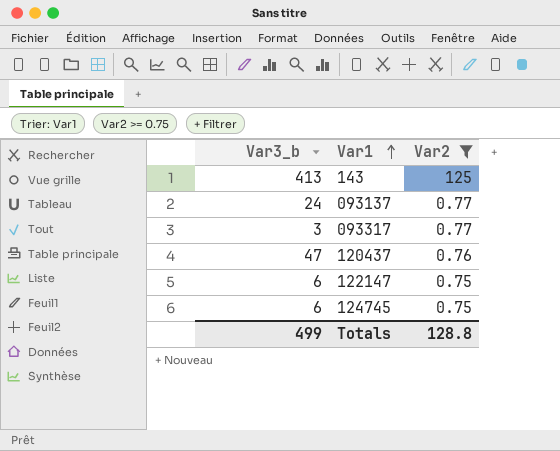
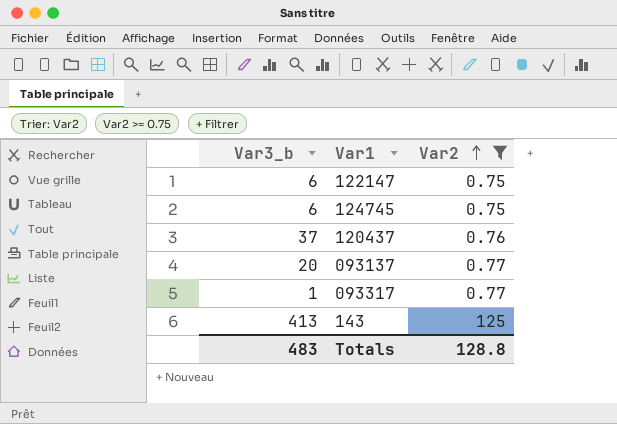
row order: Var1 ascending -> Var2 ascending
120437 | Var3_b: 47 -> 37
093137 | Var3_b: 24 -> 20
093317 | Var3_b: 3 -> 1
Totals | Var3_b: 499 -> 483

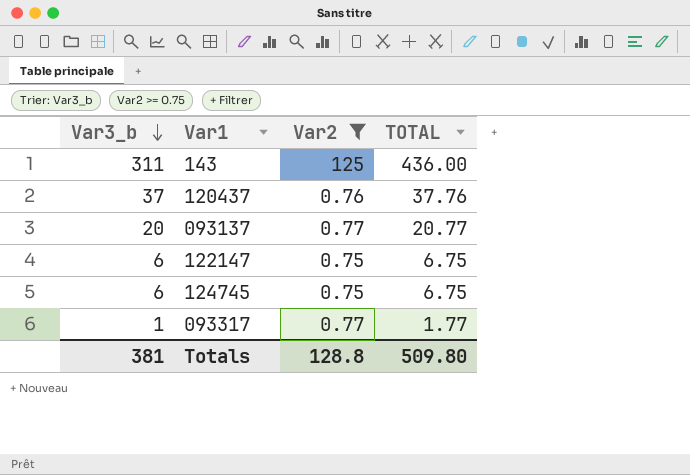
row order: Var2 ascending -> Var3_b descending
column TOTAL | formula: none -> [Var3_b] + [Var2]
143 | Var3_b: 413 -> 311
Totals | Var3_b: 483 -> 381

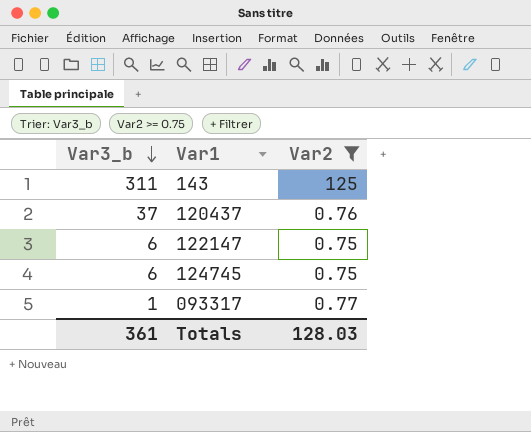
column TOTAL | formula: [Var3_b] + [Var2] -> none
row 093137: 20 | 0.77 | 20.77 -> none
Totals | Var3_b: 381 -> 361
Totals | Var2: 128.8 -> 128.03

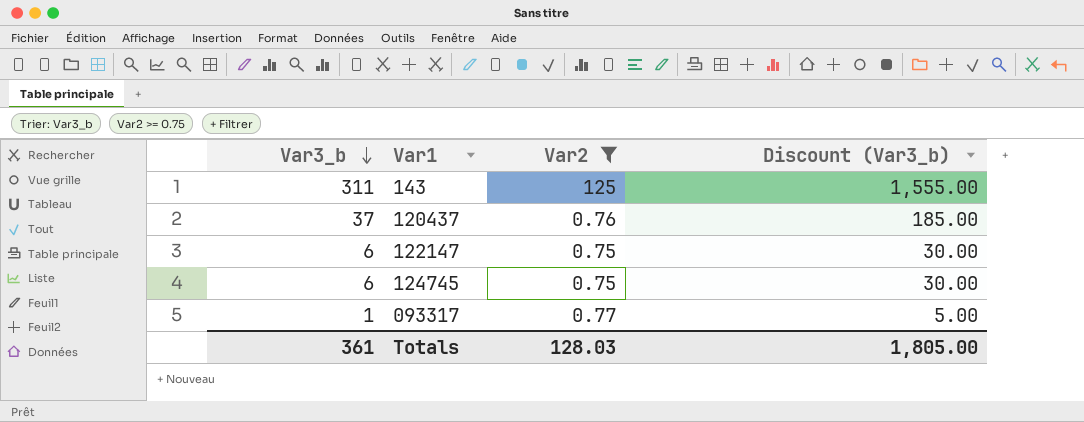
column Discount (Var3_b) | formula: none -> [Var3_b] * 5

